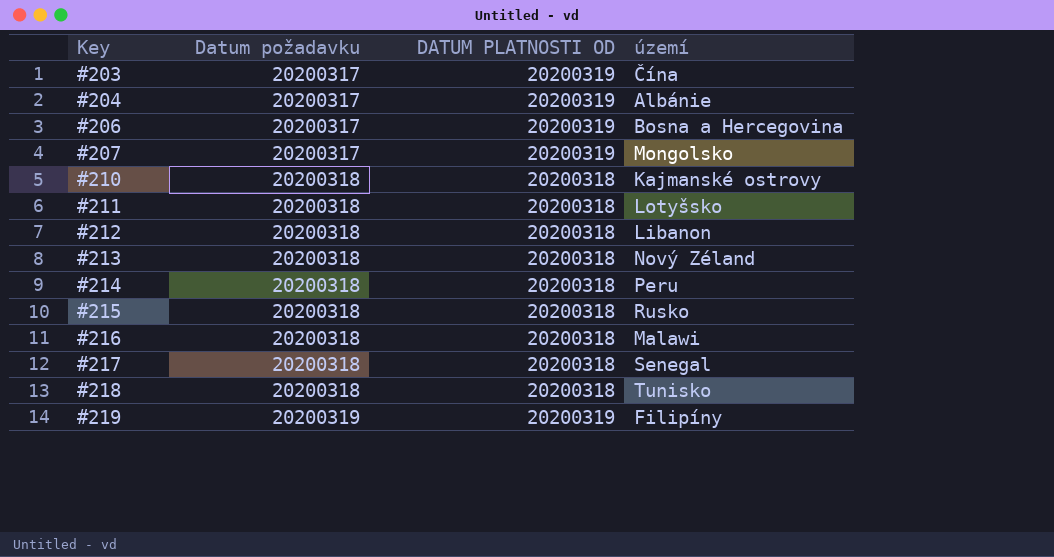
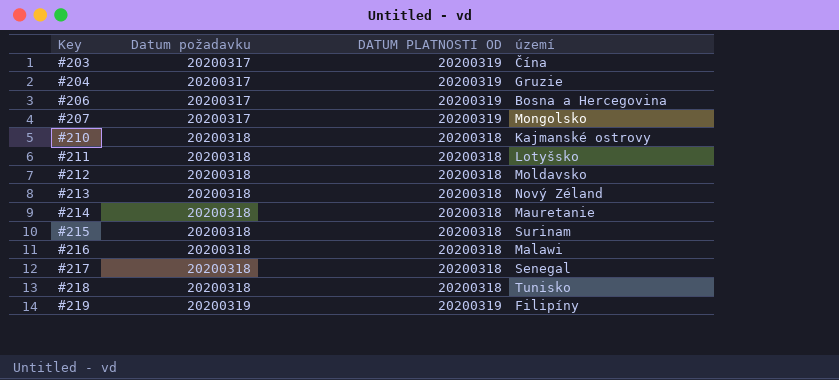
#204 | území: Albánie -> Gruzie
#212 | území: Libanon -> Moldavsko
#214 | území: Peru -> Mauretanie
#215 | území: Rusko -> Surinam

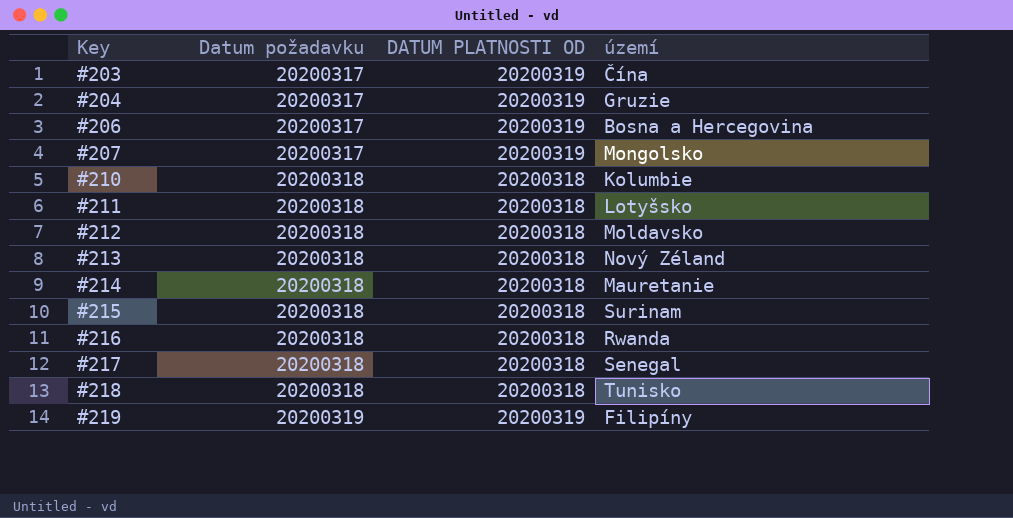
#210 | území: Kajmanské ostrovy -> Kolumbie
#216 | území: Malawi -> Rwanda

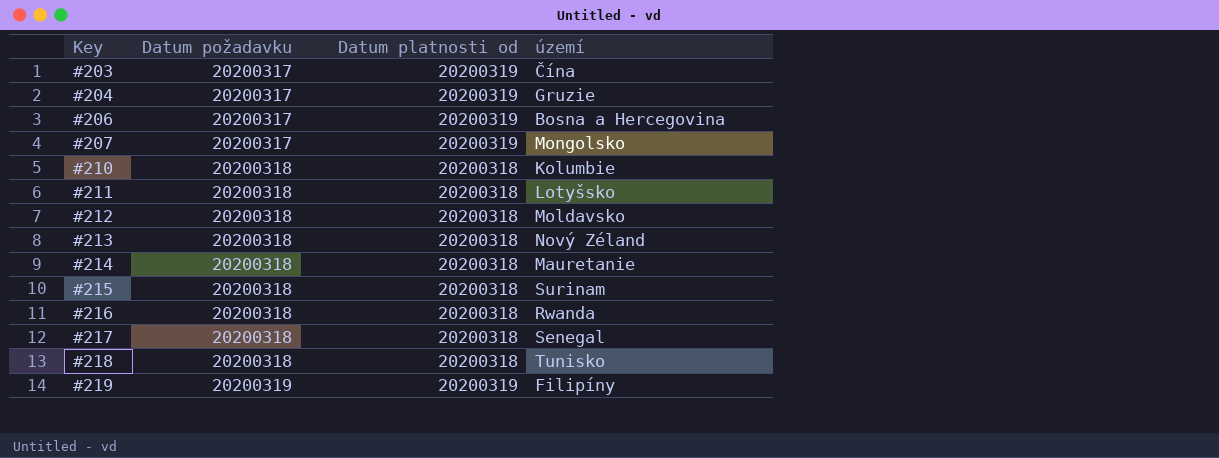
column name: DATUM PLATNOSTI OD -> Datum platnosti od

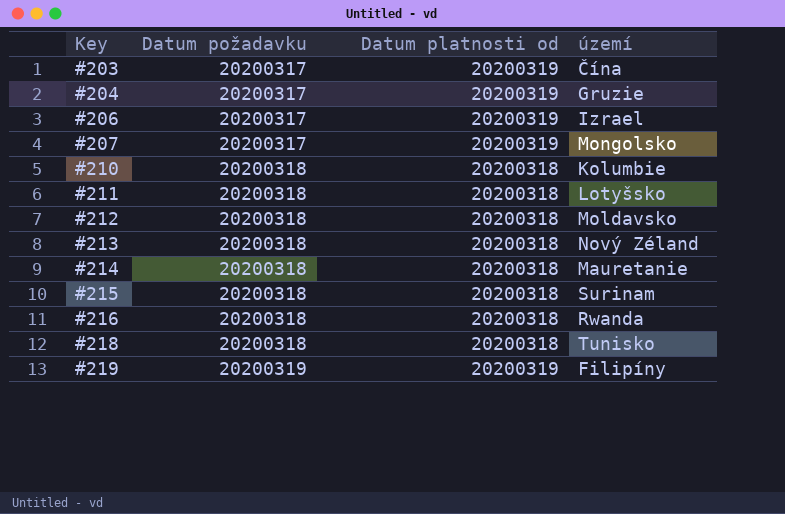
row #217: 20200318 | 20200318 | Senegal -> none
#206 | území: Bosna a Hercegovina -> Izrael

